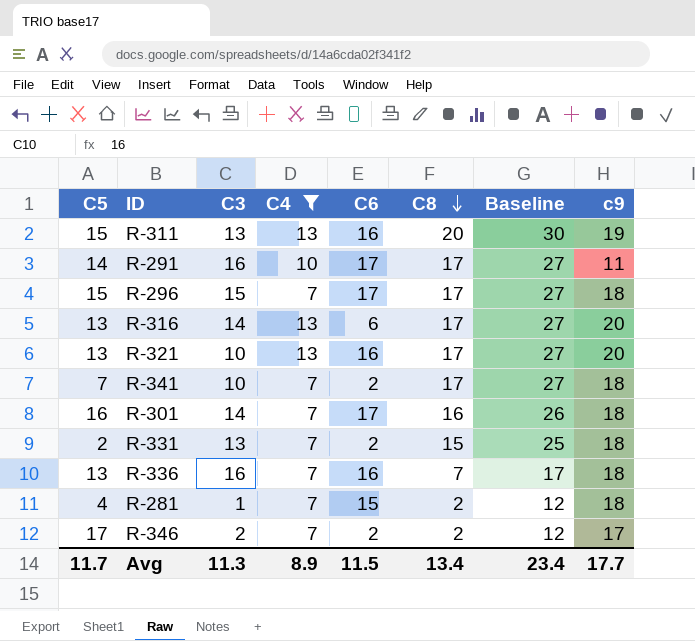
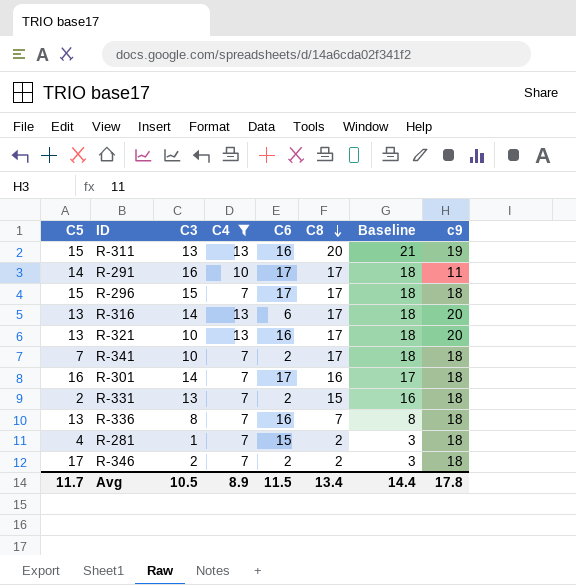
column Baseline | formula: [C8] + 10 -> [C8] + 1
R-336 | C3: 16 -> 8
R-346 | c9: 17 -> 18
Avg | C3: 11.3 -> 10.5
Avg | Baseline: 23.4 -> 14.4
Avg | c9: 17.7 -> 17.8

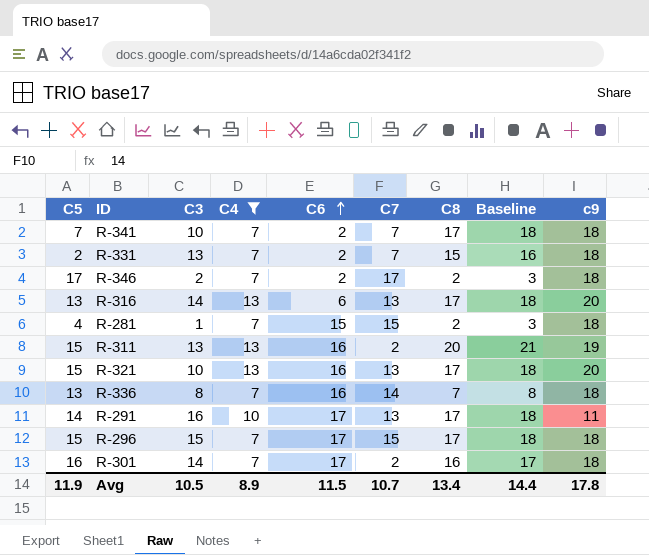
row order: C8 descending -> C6 ascending
column C7 | position: none -> 6
R-321 | C5: 13 -> 15
Avg | C5: 11.7 -> 11.9

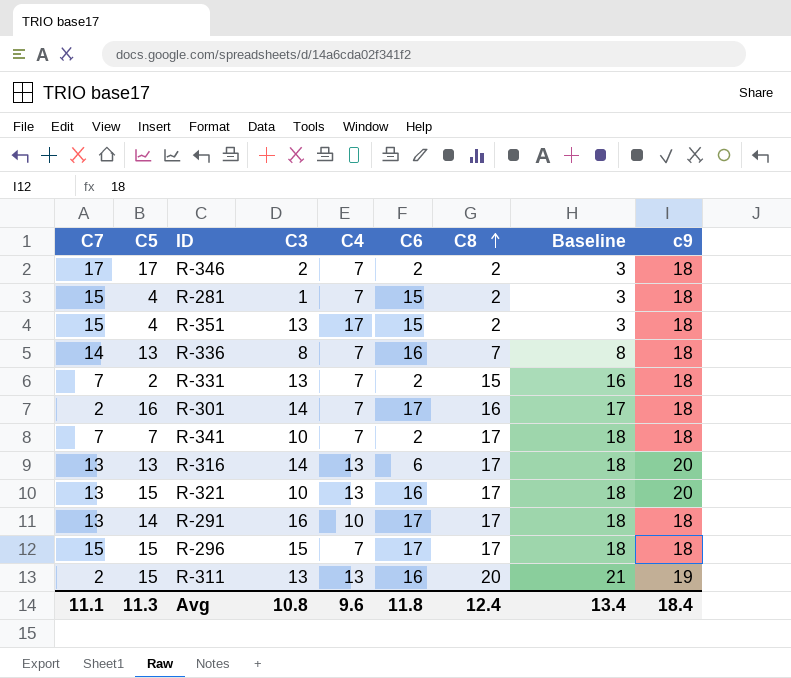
filter: C4 != 17 -> none
row order: C6 ascending -> C8 ascending
column C7 | position: 6 -> 1
R-291 | c9: 11 -> 18
Avg | C7: 10.7 -> 11.1
Avg | C5: 11.9 -> 11.3
Avg | C3: 10.5 -> 10.8
Avg | C4: 8.9 -> 9.6
Avg | C6: 11.5 -> 11.8
Avg | C8: 13.4 -> 12.4
Avg | Baseline: 14.4 -> 13.4
Avg | c9: 17.8 -> 18.4

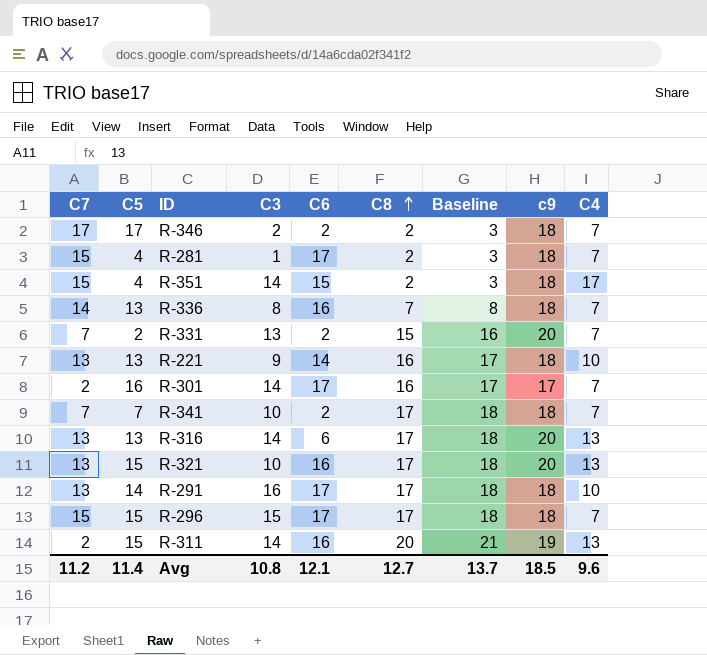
column C4 | position: 5 -> 9
R-281 | C6: 15 -> 17
R-351 | C3: 13 -> 14
R-331 | c9: 18 -> 20
row R-221: none -> 13 | 13 | 9 | 14 | 16 | 17 | 18 | 10
R-301 | c9: 18 -> 17
R-311 | C3: 13 -> 14
Avg | C7: 11.1 -> 11.2
Avg | C5: 11.3 -> 11.4
Avg | C6: 11.8 -> 12.1
Avg | C8: 12.4 -> 12.7
Avg | Baseline: 13.4 -> 13.7
Avg | c9: 18.4 -> 18.5

